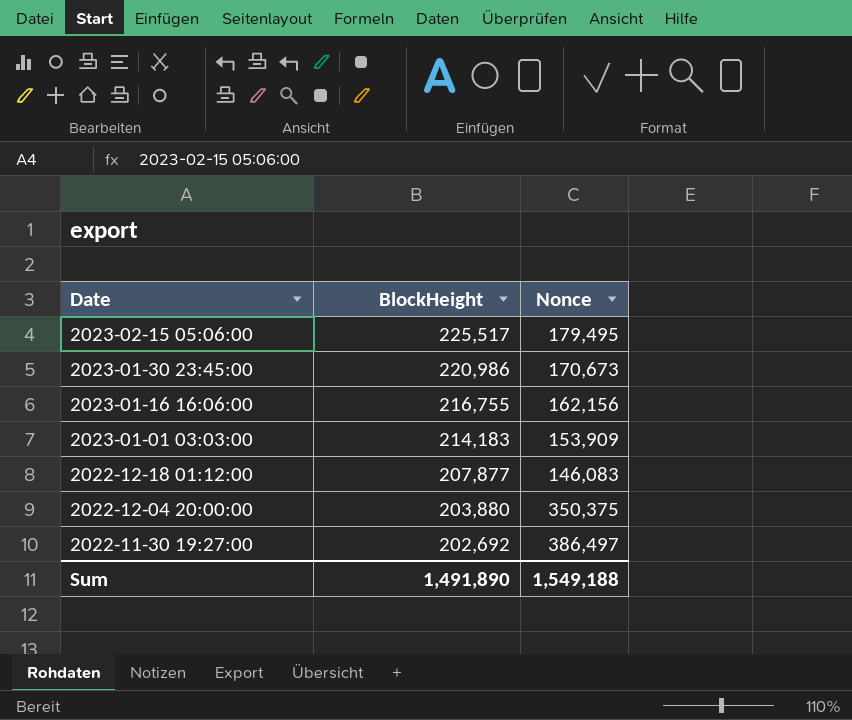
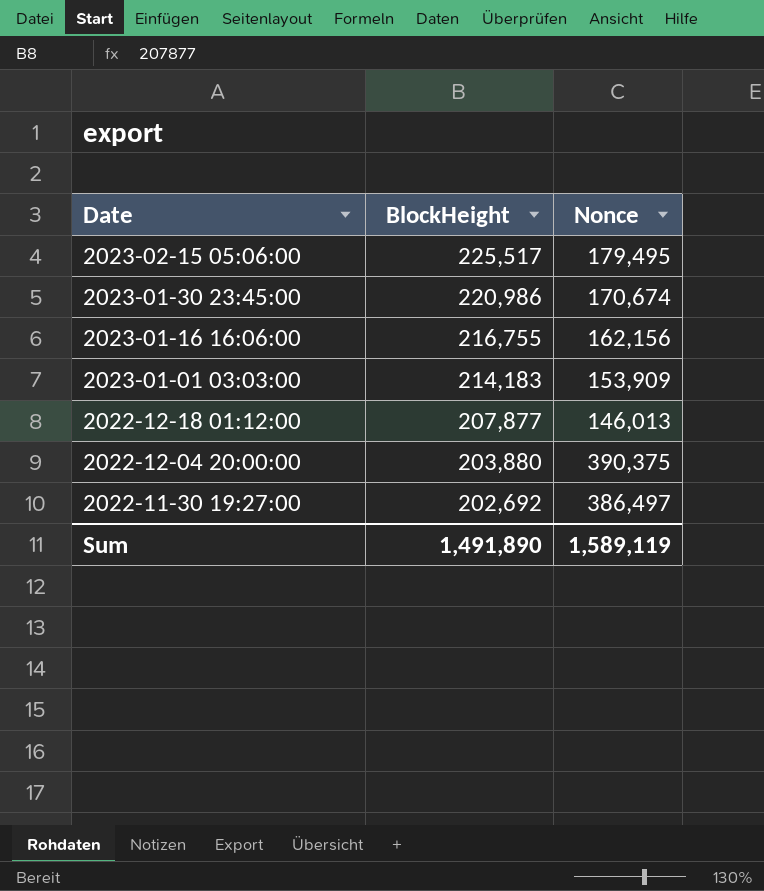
2023-01-30 23:45:00 | Nonce: 170,673 -> 170,674
2022-12-18 01:12:00 | Nonce: 146,083 -> 146,013
2022-12-04 20:00:00 | Nonce: 350,375 -> 390,375
Sum | Nonce: 1,549,188 -> 1,589,119

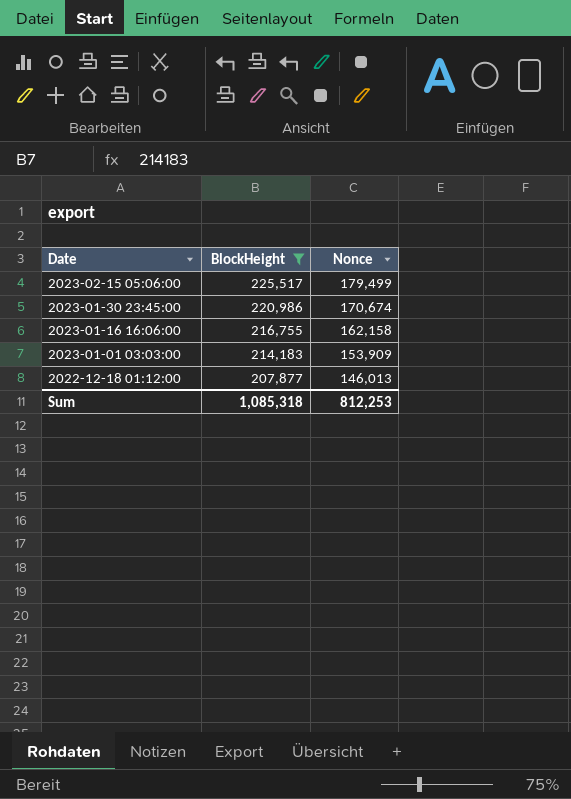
filter: none -> BlockHeight >= 207,877
2023-02-15 05:06:00 | Nonce: 179,495 -> 179,499
2023-01-16 16:06:00 | Nonce: 162,156 -> 162,158
Sum | BlockHeight: 1,491,890 -> 1,085,318
Sum | Nonce: 1,589,119 -> 812,253

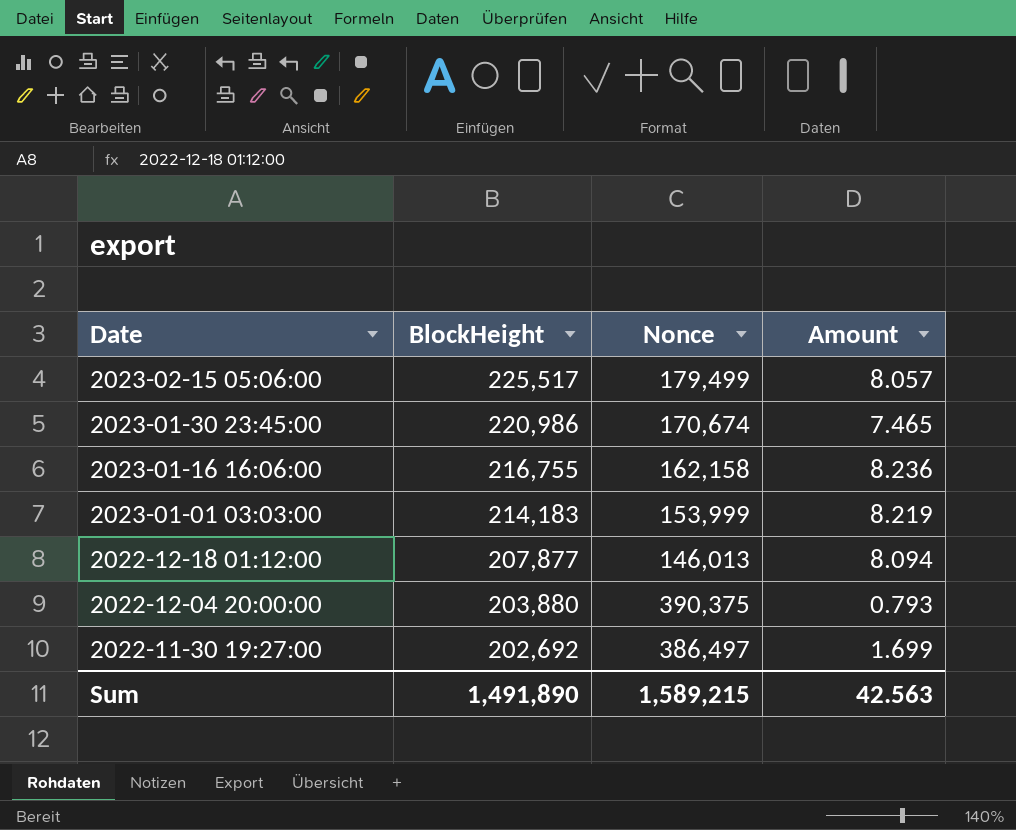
filter: BlockHeight >= 207,877 -> none
column Amount | position: none -> 4
2023-01-01 03:03:00 | Nonce: 153,909 -> 153,999
Sum | BlockHeight: 1,085,318 -> 1,491,890
Sum | Nonce: 812,253 -> 1,589,215

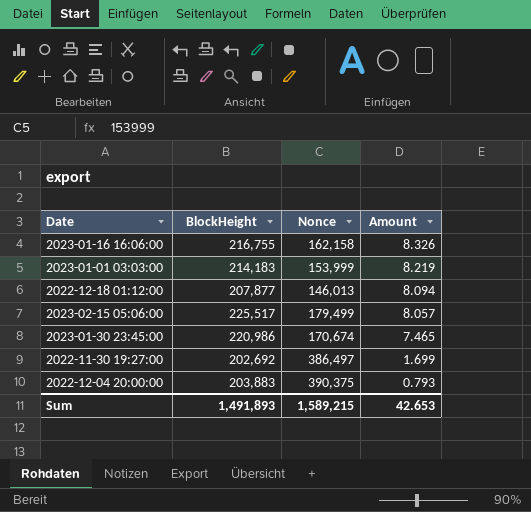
row order: Date descending -> Amount descending
2023-01-16 16:06:00 | Amount: 8.236 -> 8.326
2022-12-04 20:00:00 | BlockHeight: 203,880 -> 203,883
Sum | BlockHeight: 1,491,890 -> 1,491,893
Sum | Amount: 42.563 -> 42.653

